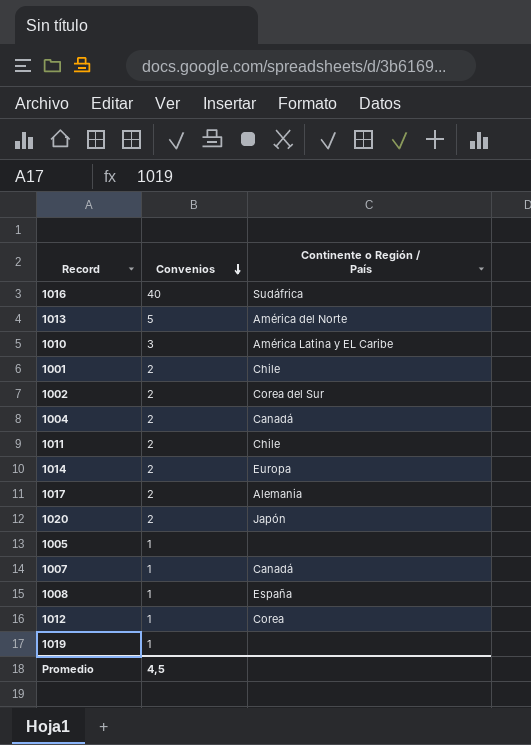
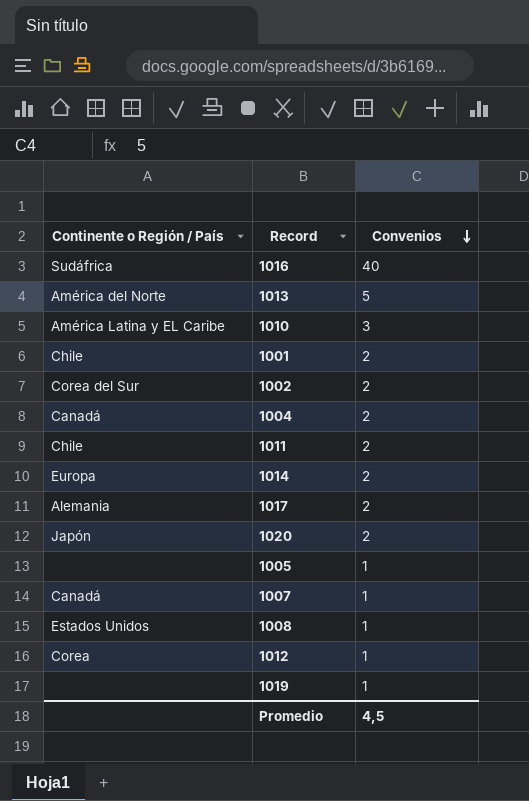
column Continente o Región / País | position: 3 -> 1
1008 | Continente o Región / País: España -> Estados Unidos

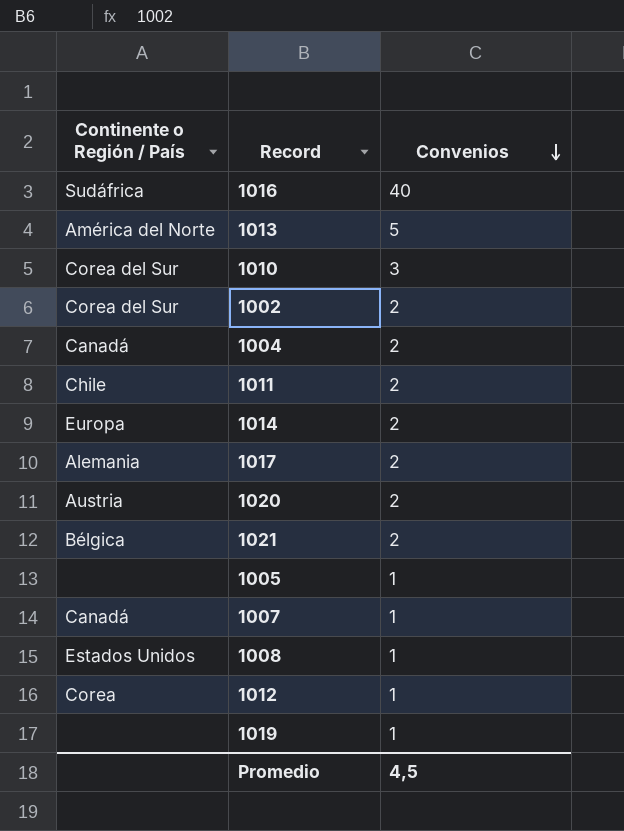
row 1001: Chile | 2 -> none
1010 | Continente o Región / País: América Latina y EL Caribe -> Corea del Sur
1020 | Continente o Región / País: Japón -> Austria
row 1021: none -> Bélgica | 2

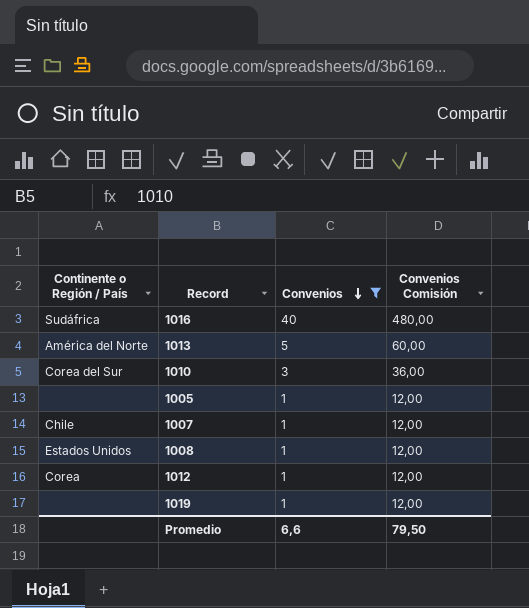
filter: none -> Convenios != 2
column Convenios Comisión | formula: none -> [Convenios] * 12
1007 | Continente o Región / País: Canadá -> Chile
Promedio | Convenios: 4,5 -> 6,6

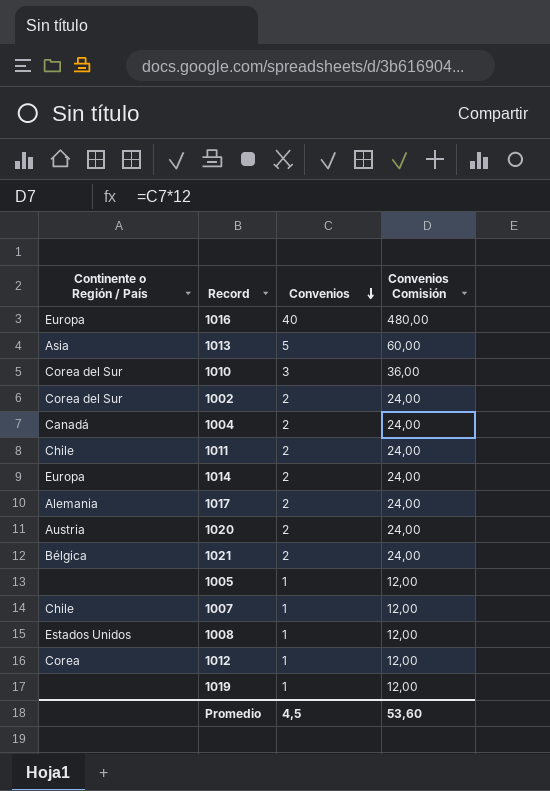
filter: Convenios != 2 -> none
1016 | Continente o Región / País: Sudáfrica -> Europa
1013 | Continente o Región / País: América del Norte -> Asia
Promedio | Convenios: 6,6 -> 4,5
Promedio | Convenios Comisión: 79,50 -> 53,60

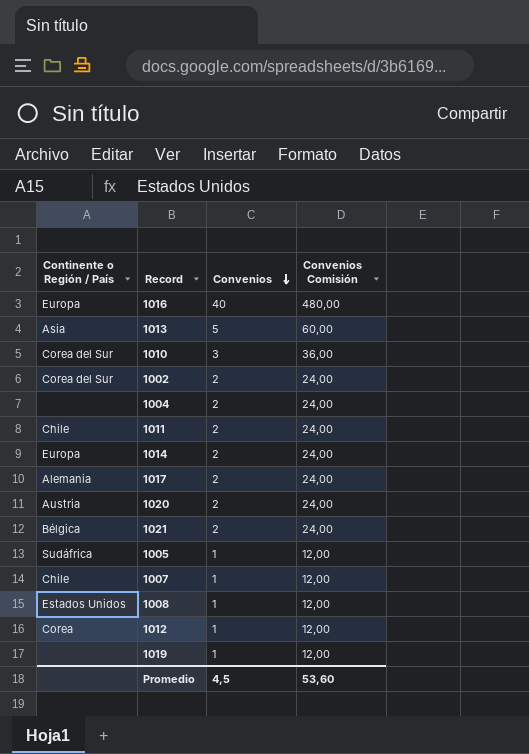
1004 | Continente o Región / País: Canadá -> none
1005 | Continente o Región / País: none -> Sudáfrica

